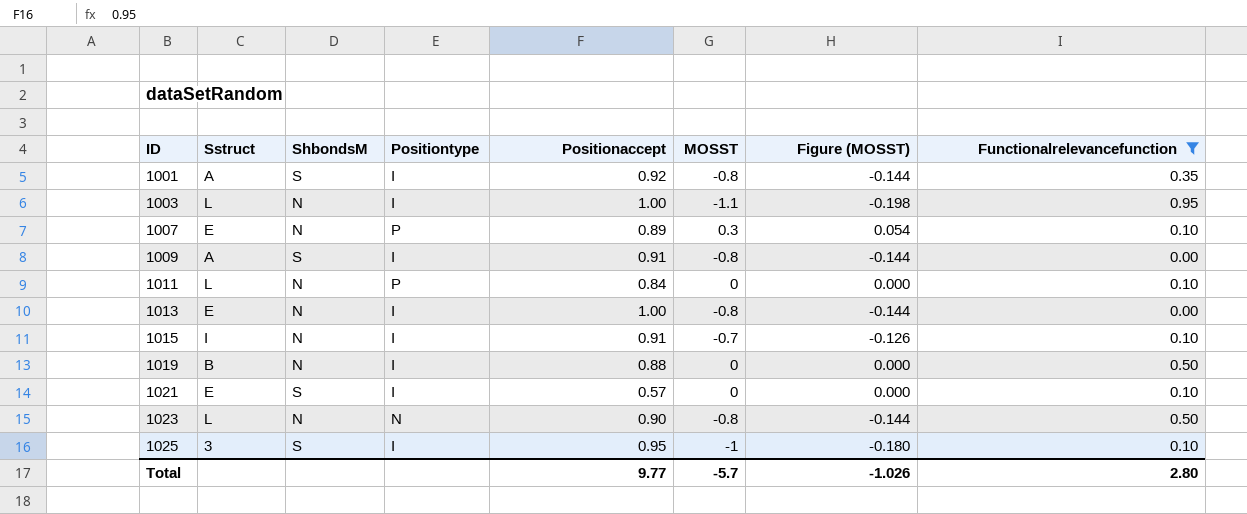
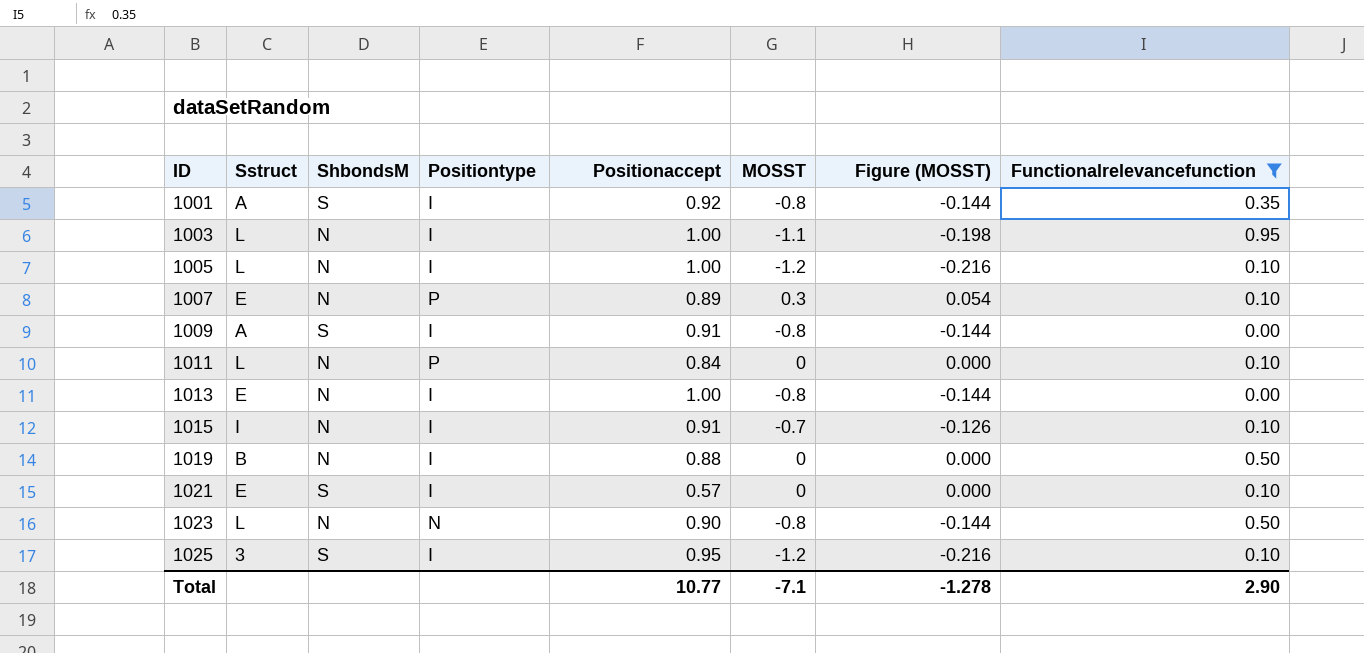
row 1005: none -> L | N | I | 1.00 | -1.2 | -0.216 | 0.10
1025 | MOSST: -1 -> -1.2
1025 | Figure (MOSST): -0.180 -> -0.216
Total | Positionaccept: 9.77 -> 10.77
Total | MOSST: -5.7 -> -7.1
Total | Figure (MOSST): -1.026 -> -1.278
Total | Functionalrelevancefunction: 2.80 -> 2.90

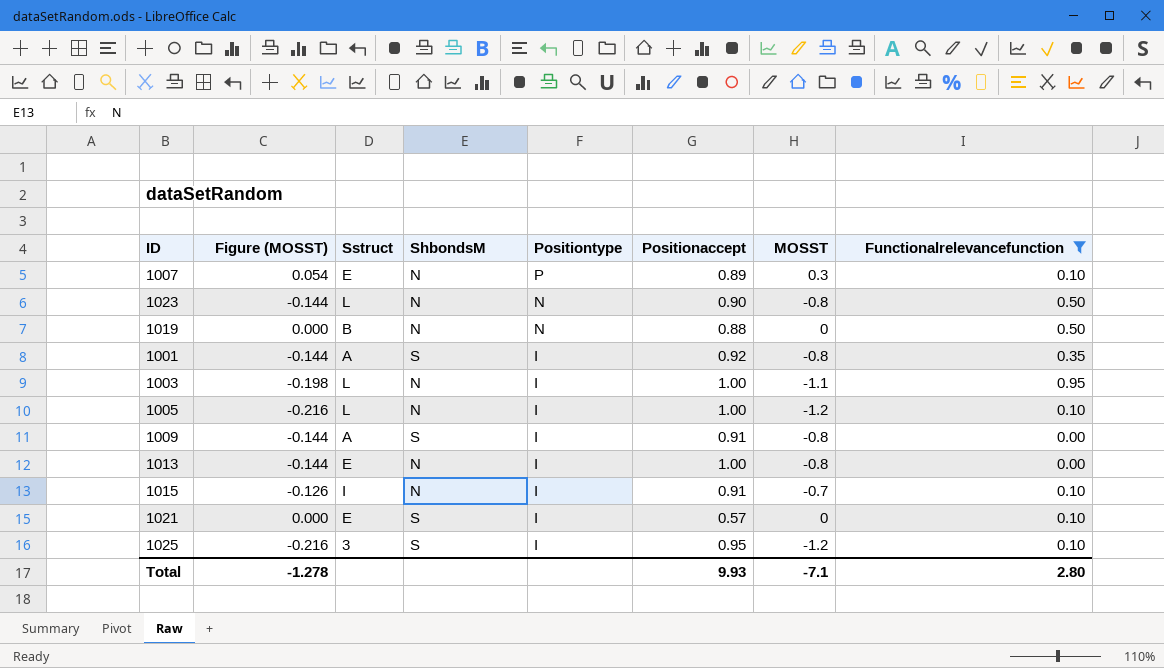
row order: ID ascending -> Positiontype descending
column Figure (MOSST) | position: 7 -> 2
row 1011: L | N | P | 0.84 | 0 | 0.000 | 0.10 -> none
1019 | Positiontype: I -> N
Total | Positionaccept: 10.77 -> 9.93
Total | Functionalrelevancefunction: 2.90 -> 2.80

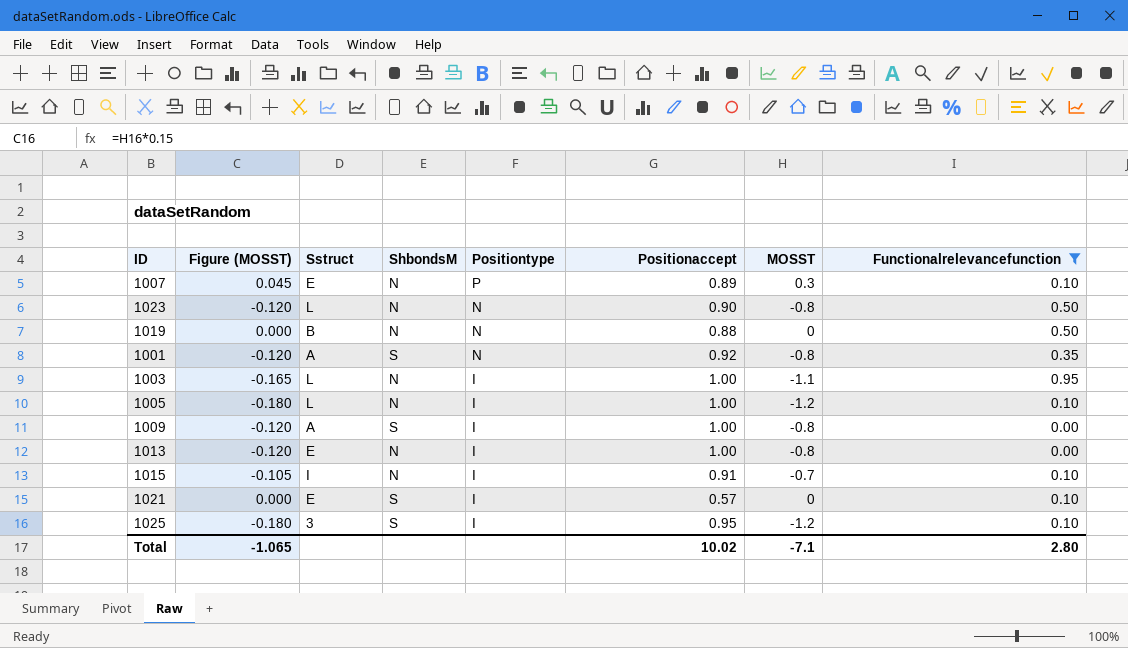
column Figure (MOSST) | formula: [MOSST] * 0.18 -> [MOSST] * 0.15
1001 | Positiontype: I -> N
1009 | Positionaccept: 0.91 -> 1.00
Total | Figure (MOSST): -1.278 -> -1.065
Total | Positionaccept: 9.93 -> 10.02

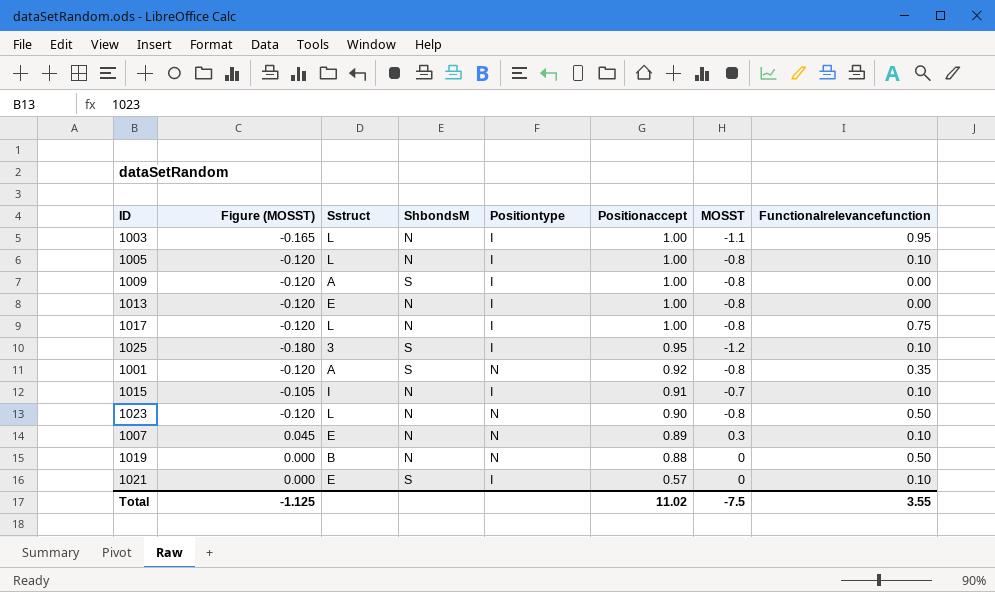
filter: Functionalrelevancefunction != 0.75 -> none
row order: Positiontype descending -> Positionaccept descending
1005 | Figure (MOSST): -0.180 -> -0.120
1005 | MOSST: -1.2 -> -0.8
1007 | Positiontype: P -> N
Total | Figure (MOSST): -1.065 -> -1.125
Total | Positionaccept: 10.02 -> 11.02
Total | MOSST: -7.1 -> -7.5
Total | Functionalrelevancefunction: 2.80 -> 3.55

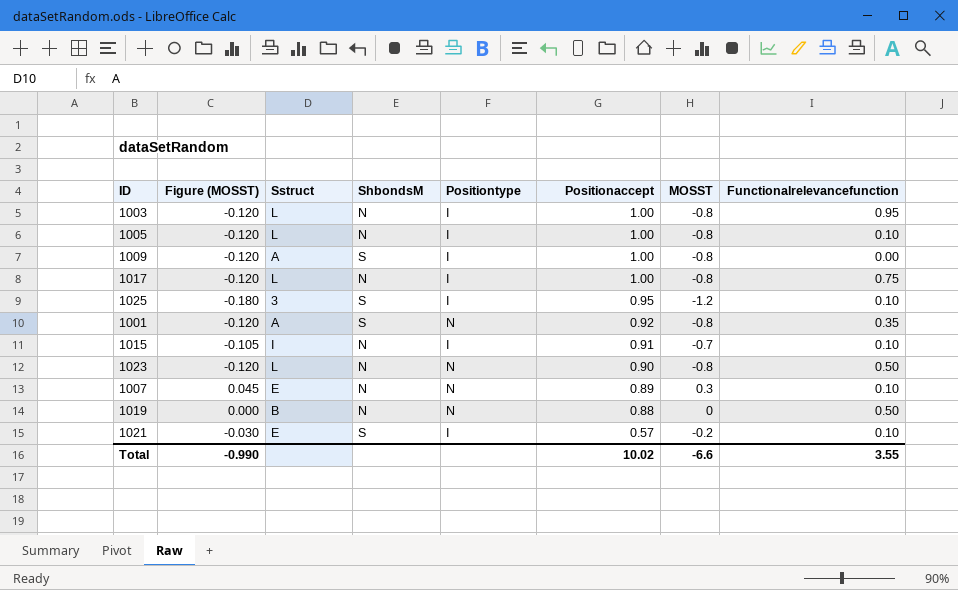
row 1013: -0.120 | E | N | I | 1.00 | -0.8 | 0.00 -> none
1003 | Figure (MOSST): -0.165 -> -0.120
1003 | MOSST: -1.1 -> -0.8
1021 | Figure (MOSST): 0.000 -> -0.030
1021 | MOSST: 0 -> -0.2
Total | Figure (MOSST): -1.125 -> -0.990
Total | Positionaccept: 11.02 -> 10.02
Total | MOSST: -7.5 -> -6.6

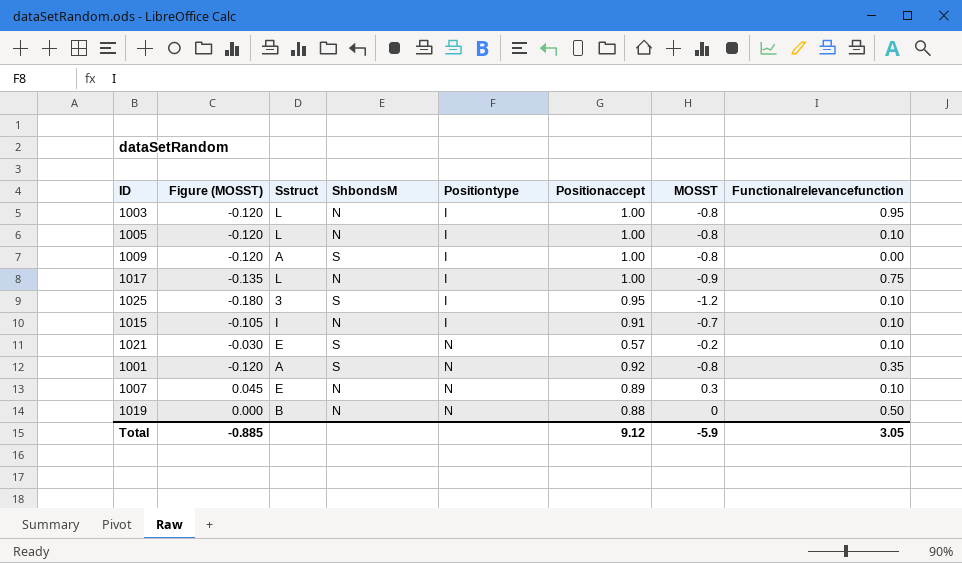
row order: Positionaccept descending -> Positiontype ascending
row 1023: -0.120 | L | N | N | 0.90 | -0.8 | 0.50 -> none
1017 | Figure (MOSST): -0.120 -> -0.135
1017 | MOSST: -0.8 -> -0.9
1021 | Positiontype: I -> N
Total | Figure (MOSST): -0.990 -> -0.885
Total | Positionaccept: 10.02 -> 9.12
Total | MOSST: -6.6 -> -5.9
Total | Functionalrelevancefunction: 3.55 -> 3.05

